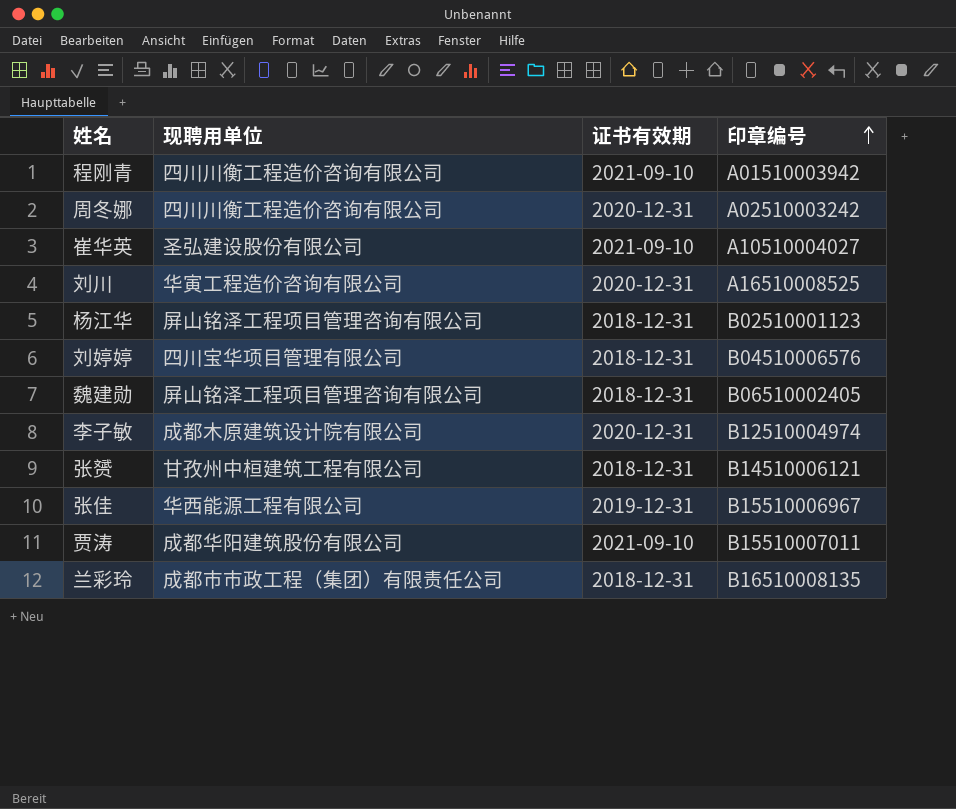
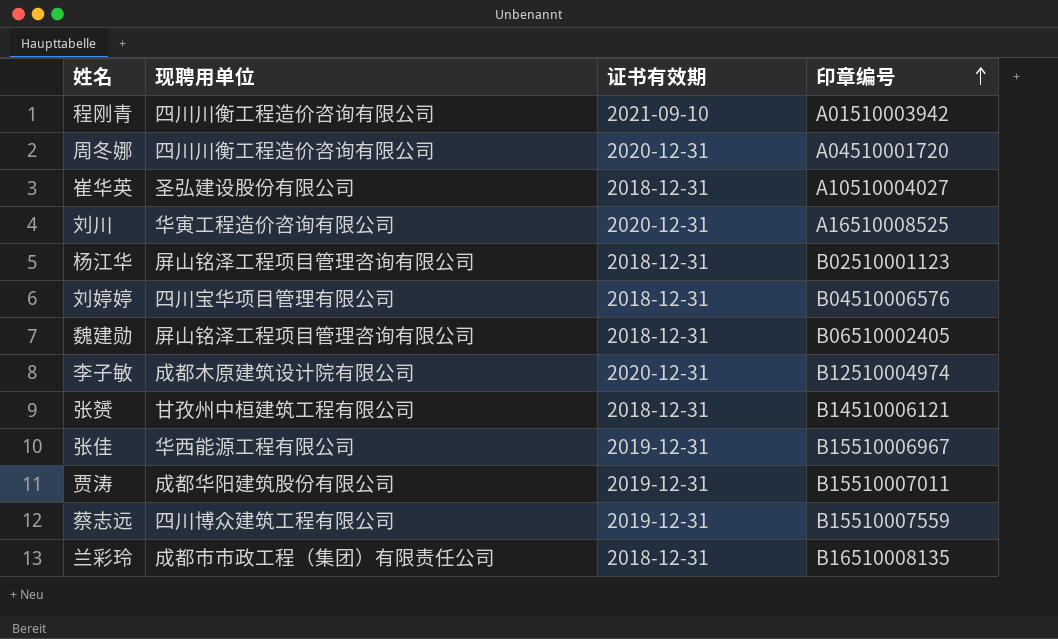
周冬娜 | 印章编号: A02510003242 -> A04510001720
崔华英 | 证书有效期: 2021-09-10 -> 2018-12-31
贾涛 | 证书有效期: 2021-09-10 -> 2019-12-31
row 蔡志远: none -> 四川博众建筑工程有限公司 | 2019-12-31 | B15510007559

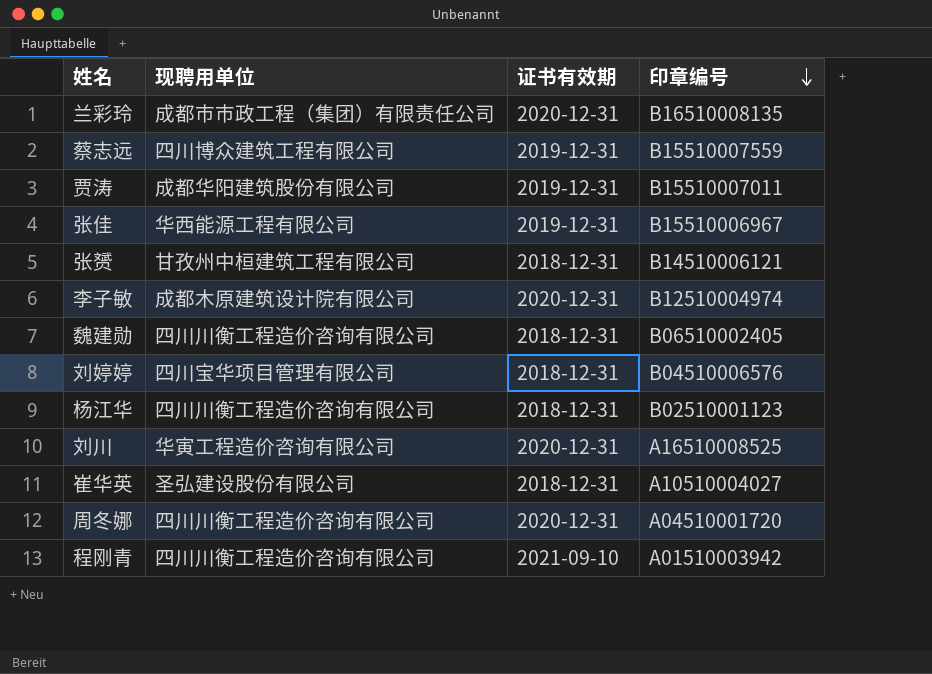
row order: 印章编号 ascending -> 印章编号 descending
兰彩玲 | 证书有效期: 2018-12-31 -> 2020-12-31
魏建勋 | 现聘用单位: 屏山铭泽工程项目管理咨询有限公司 -> 四川川衡工程造价咨询有限公司
杨江华 | 现聘用单位: 屏山铭泽工程项目管理咨询有限公司 -> 四川川衡工程造价咨询有限公司

